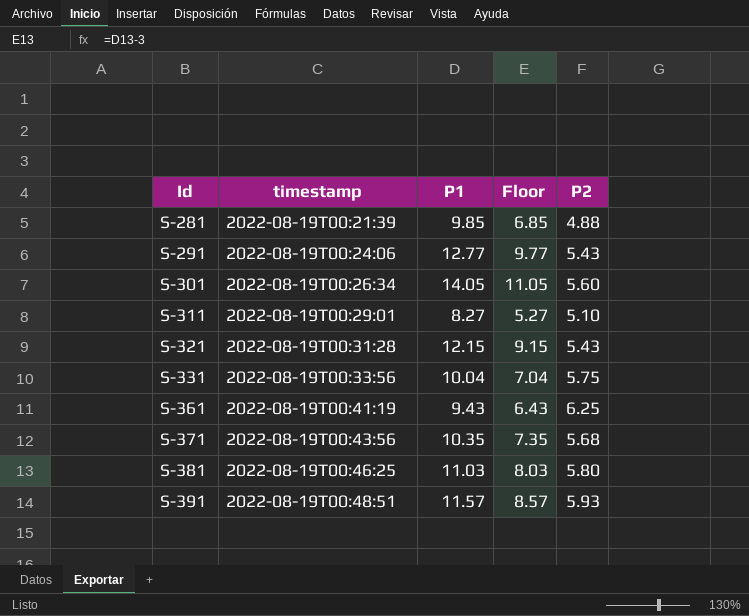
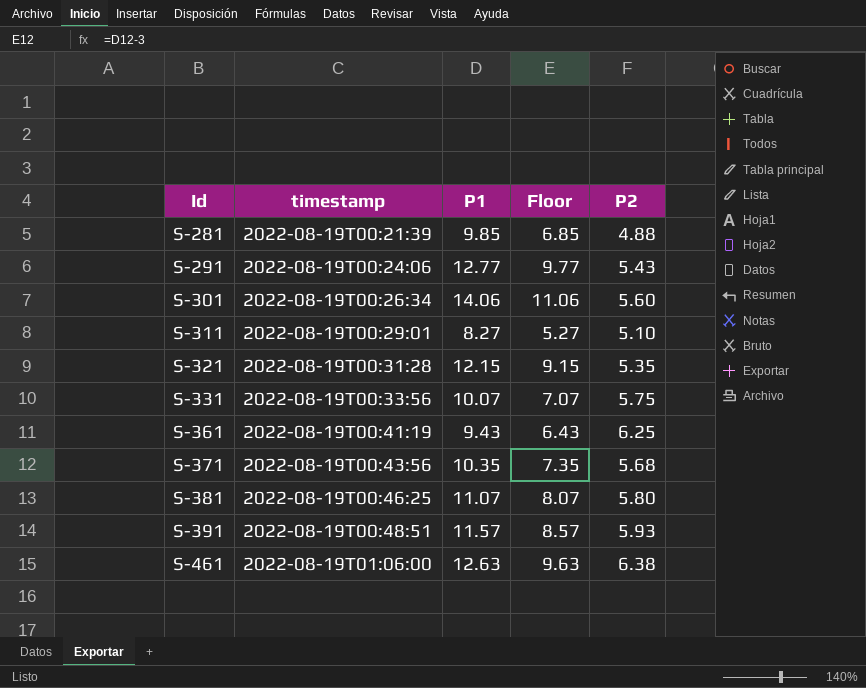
S-301 | P1: 14.05 -> 14.06
S-301 | Floor: 11.05 -> 11.06
S-321 | P2: 5.43 -> 5.35
S-331 | P1: 10.04 -> 10.07
S-331 | Floor: 7.04 -> 7.07
S-381 | P1: 11.03 -> 11.07
S-381 | Floor: 8.03 -> 8.07
row S-461: none -> 2022-08-19T01:06:00 | 12.63 | 9.63 | 6.38

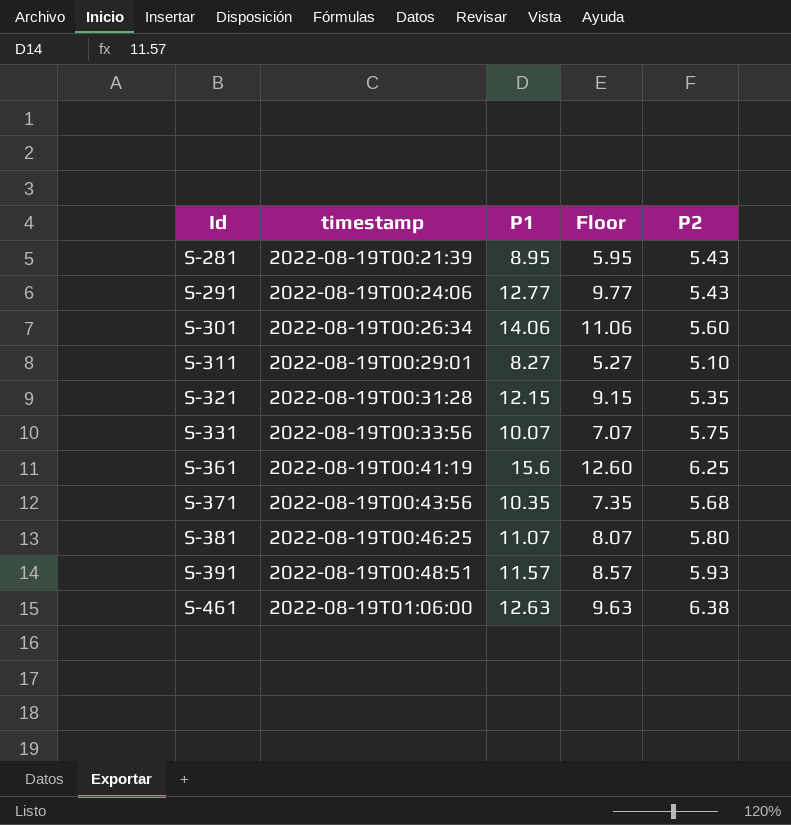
S-281 | P1: 9.85 -> 8.95
S-281 | Floor: 6.85 -> 5.95
S-281 | P2: 4.88 -> 5.43
S-361 | P1: 9.43 -> 15.6
S-361 | Floor: 6.43 -> 12.60

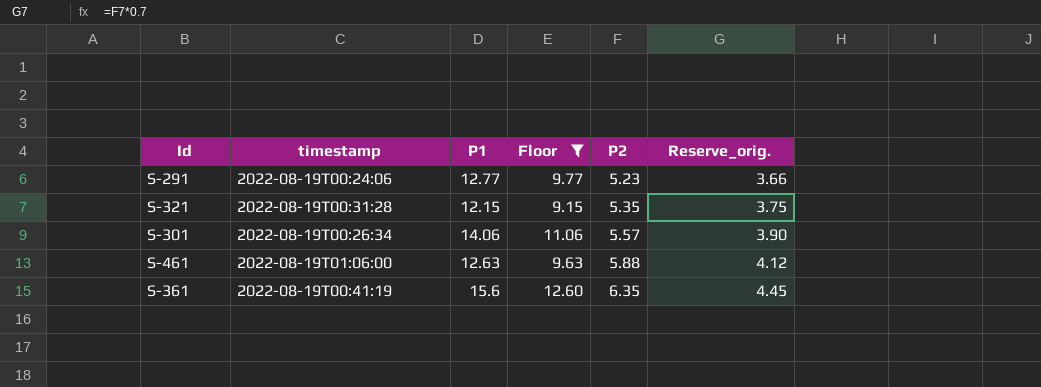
filter: none -> Floor >= 9.15
row order: Id ascending -> P2 ascending
column Reserve_orig. | formula: none -> [P2] * 0.7
S-291 | P2: 5.43 -> 5.23
S-301 | P2: 5.60 -> 5.57
S-461 | P2: 6.38 -> 5.88
S-361 | P2: 6.25 -> 6.35

